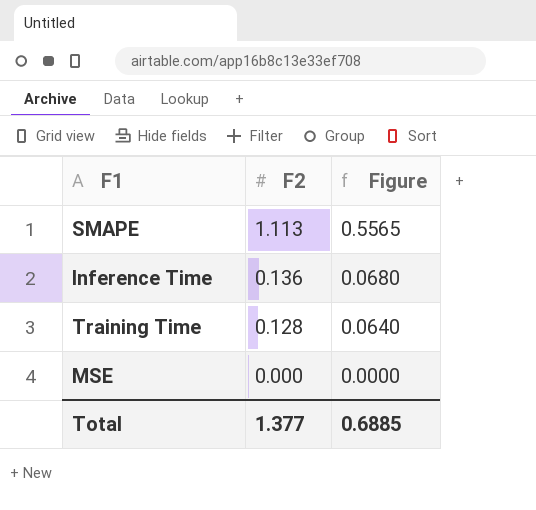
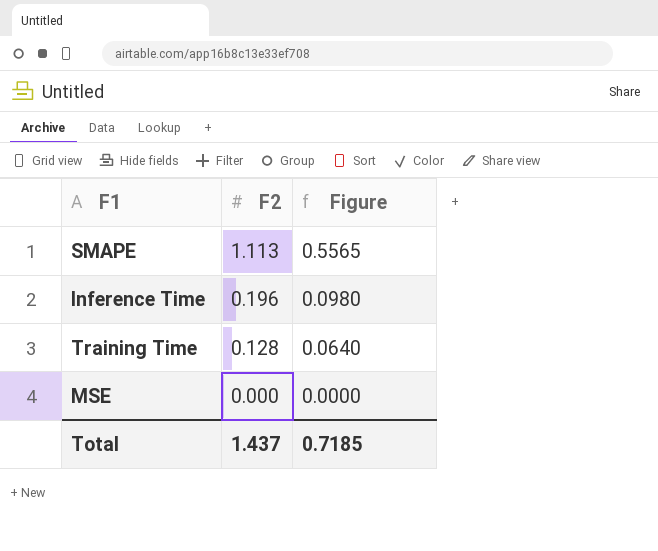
Inference Time | F2: 0.136 -> 0.196
Inference Time | Figure: 0.0680 -> 0.0980
Total | F2: 1.377 -> 1.437
Total | Figure: 0.6885 -> 0.7185

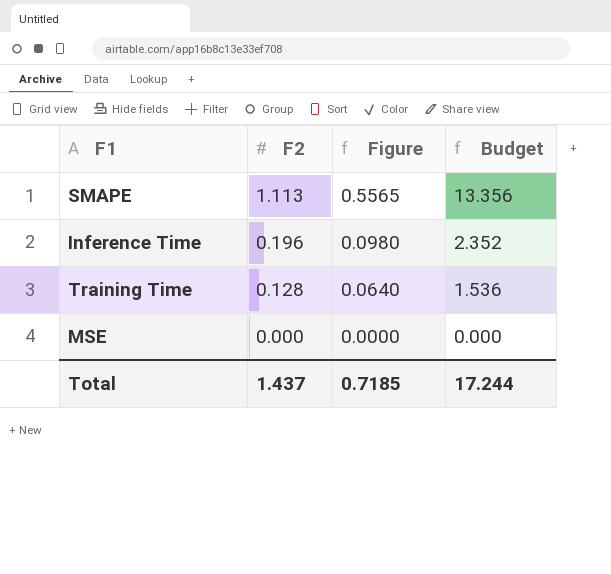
column Budget | formula: none -> [F2] * 12

